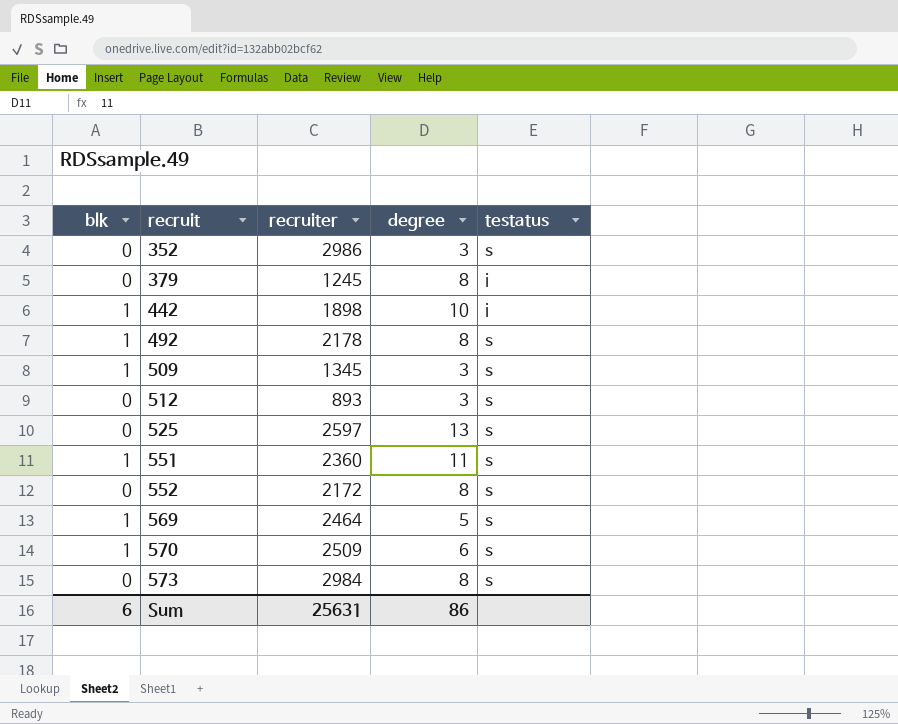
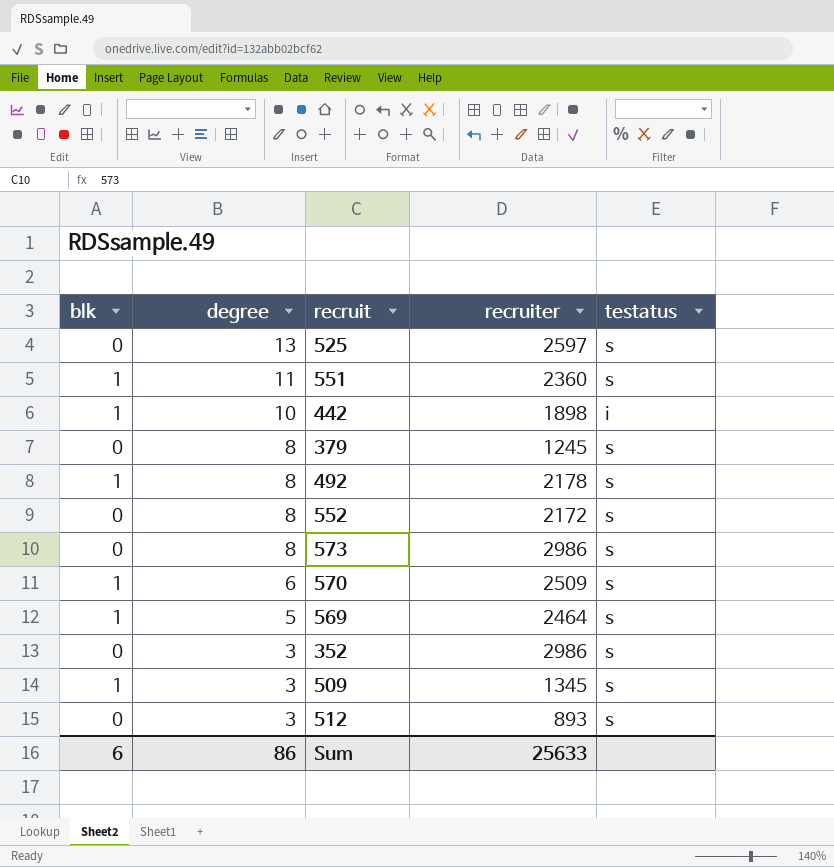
row order: recruit ascending -> degree descending
column degree | position: 4 -> 2
379 | testatus: i -> s
573 | recruiter: 2984 -> 2986
Sum | recruiter: 25631 -> 25633

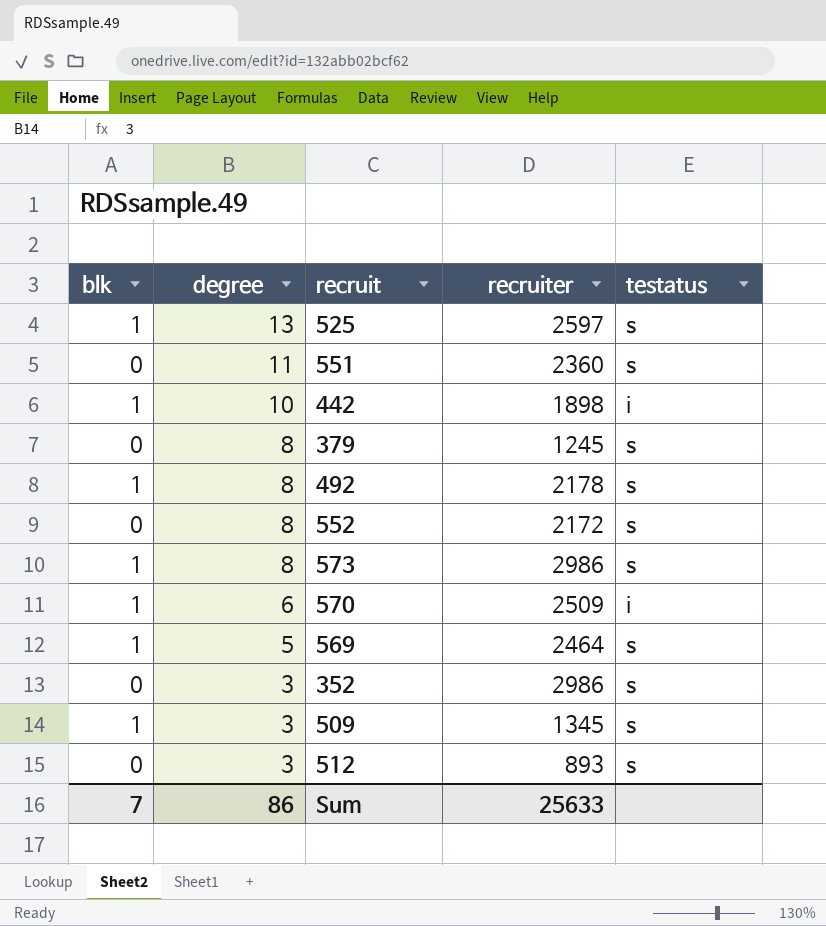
525 | blk: 0 -> 1
551 | blk: 1 -> 0
573 | blk: 0 -> 1
570 | testatus: s -> i
Sum | blk: 6 -> 7

